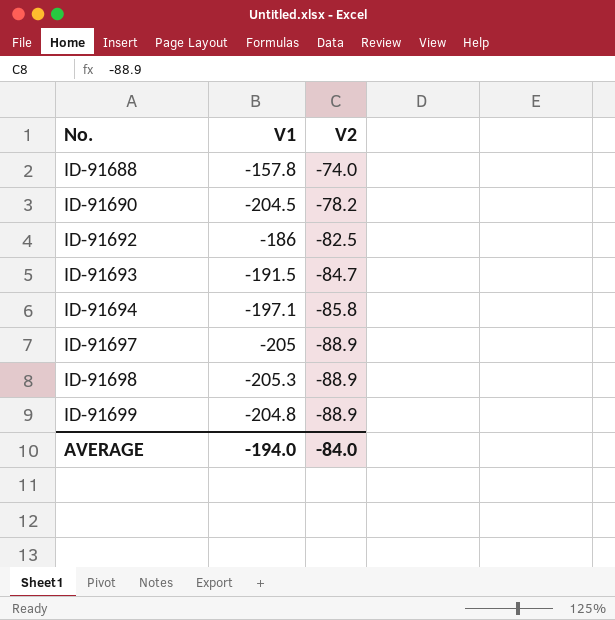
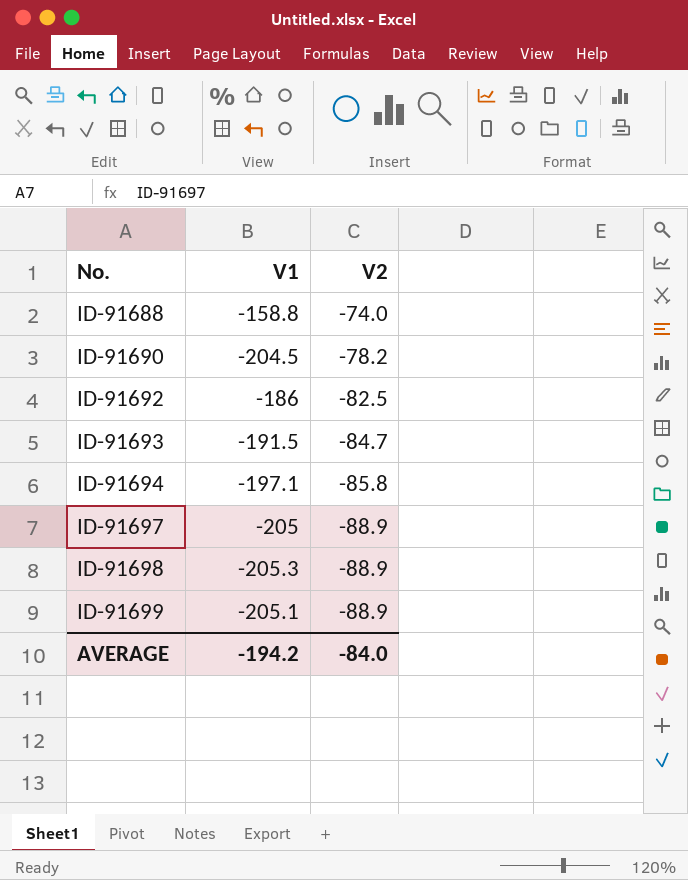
ID-91688 | V1: -157.8 -> -158.8
ID-91699 | V1: -204.8 -> -205.1
AVERAGE | V1: -194.0 -> -194.2

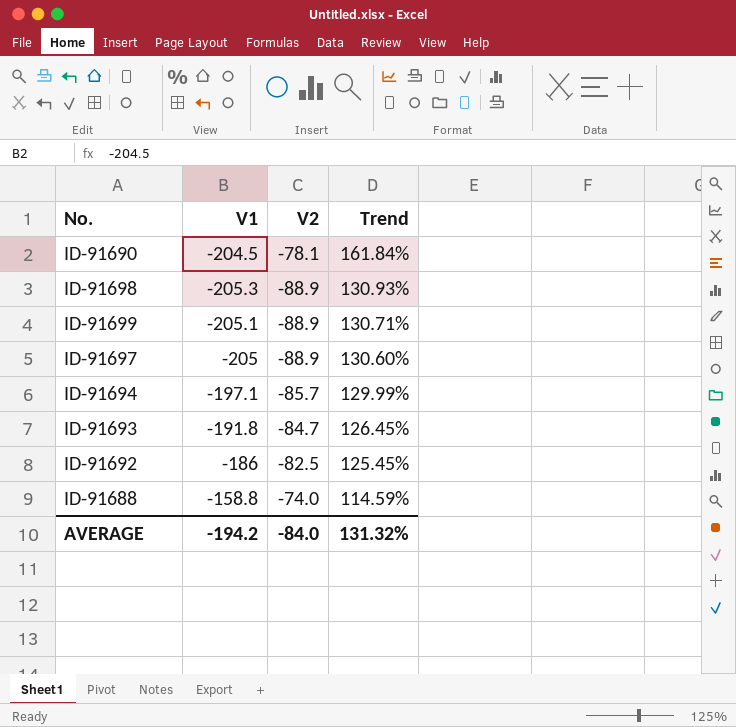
row order: No. ascending -> Trend descending
column Trend | formula: none -> ([V1] - [V2]) / [V2]
ID-91690 | V2: -78.2 -> -78.1
ID-91694 | V2: -85.8 -> -85.7
ID-91693 | V1: -191.5 -> -191.8

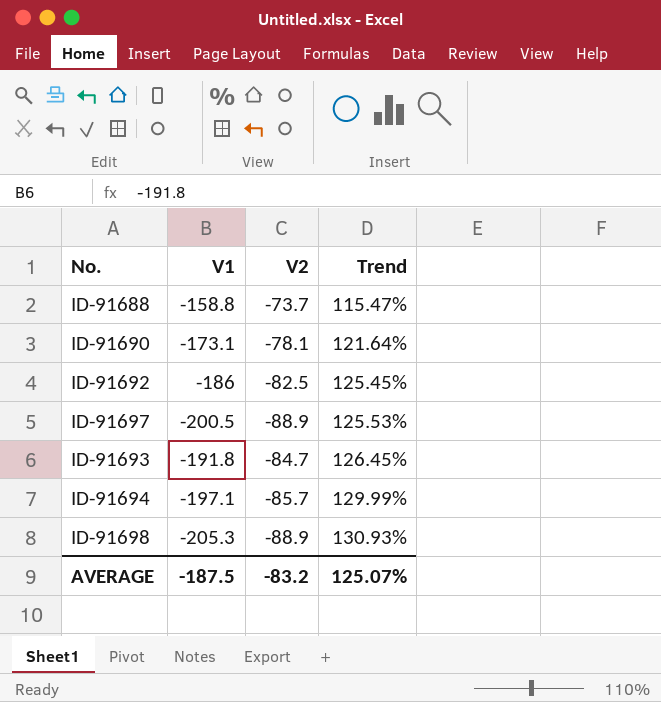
row order: Trend descending -> Trend ascending
row ID-91699: -205.1 | -88.9 | 130.71% -> none
ID-91688 | V2: -74.0 -> -73.7
ID-91688 | Trend: 114.59% -> 115.47%
ID-91690 | V1: -204.5 -> -173.1
ID-91690 | Trend: 161.84% -> 121.64%
ID-91697 | V1: -205 -> -200.5
ID-91697 | Trend: 130.60% -> 125.53%
AVERAGE | V1: -194.2 -> -187.5
AVERAGE | V2: -84.0 -> -83.2
AVERAGE | Trend: 131.32% -> 125.07%

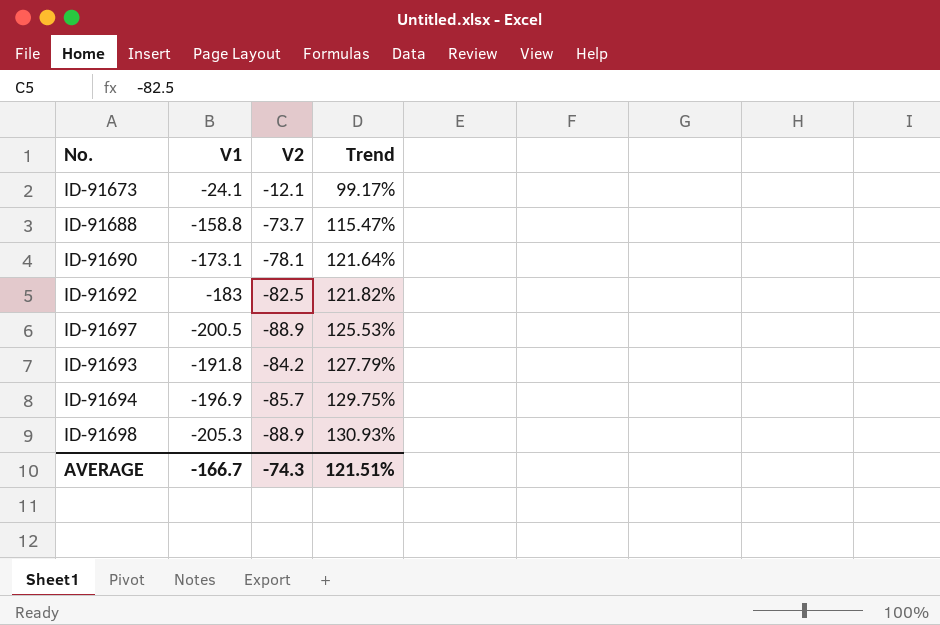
row ID-91673: none -> -24.1 | -12.1 | 99.17%
ID-91692 | V1: -186 -> -183
ID-91692 | Trend: 125.45% -> 121.82%
ID-91693 | V2: -84.7 -> -84.2
ID-91693 | Trend: 126.45% -> 127.79%
ID-91694 | V1: -197.1 -> -196.9
ID-91694 | Trend: 129.99% -> 129.75%
AVERAGE | V1: -187.5 -> -166.7
AVERAGE | V2: -83.2 -> -74.3
AVERAGE | Trend: 125.07% -> 121.51%

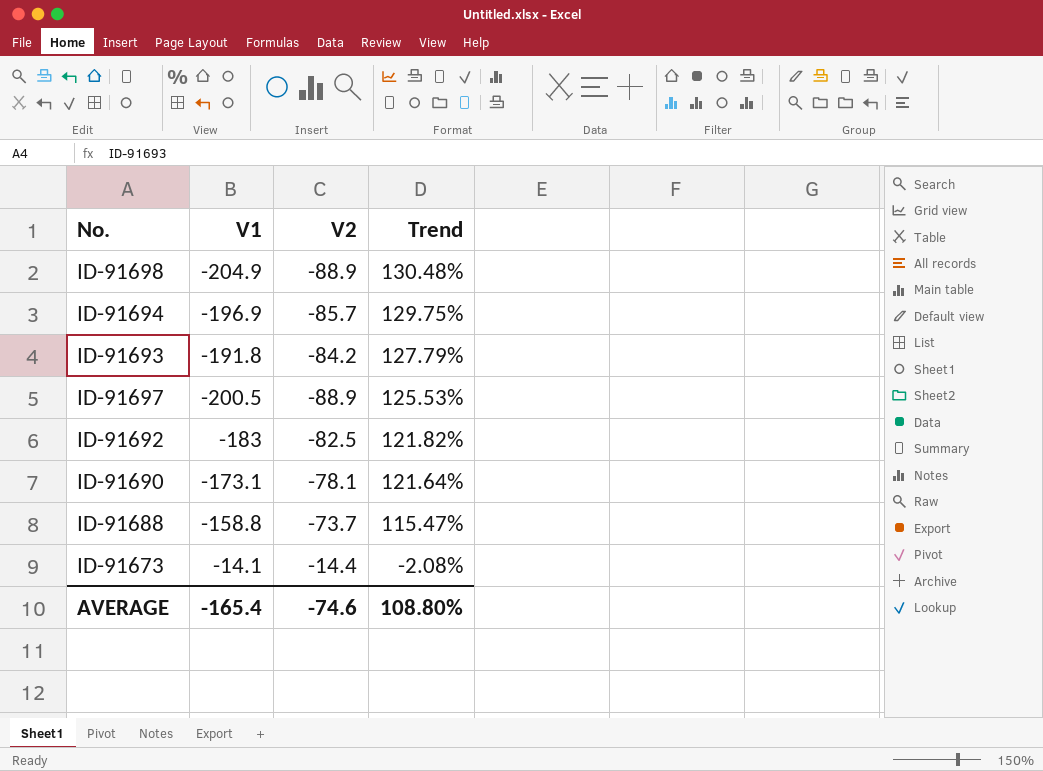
row order: Trend ascending -> Trend descending
ID-91698 | V1: -205.3 -> -204.9
ID-91698 | Trend: 130.93% -> 130.48%
ID-91673 | V1: -24.1 -> -14.1
ID-91673 | V2: -12.1 -> -14.4
ID-91673 | Trend: 99.17% -> -2.08%
AVERAGE | V1: -166.7 -> -165.4
AVERAGE | V2: -74.3 -> -74.6
AVERAGE | Trend: 121.51% -> 108.80%

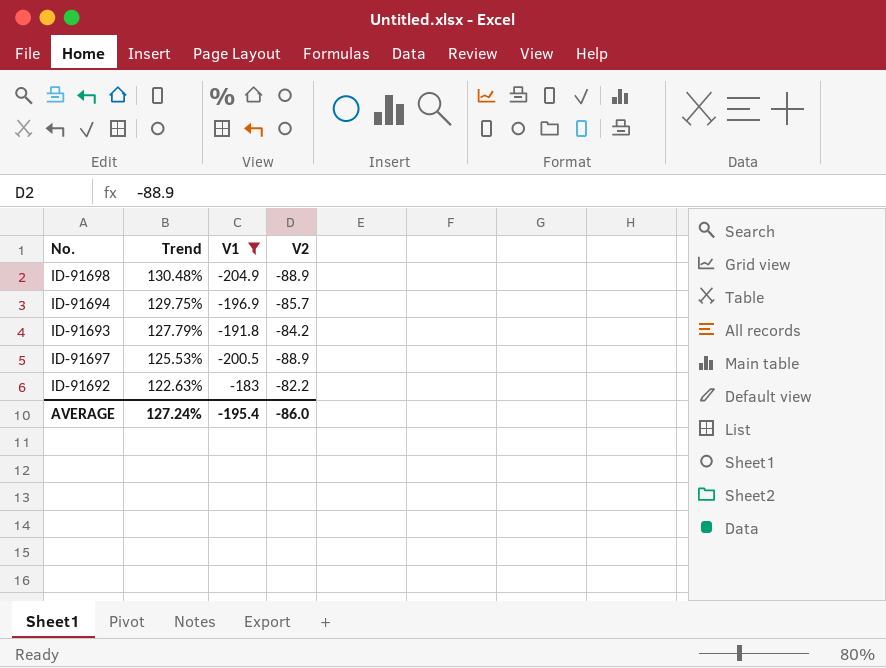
filter: none -> V1 <= -183
column Trend | position: 4 -> 2
ID-91692 | Trend: 121.82% -> 122.63%
ID-91692 | V2: -82.5 -> -82.2
AVERAGE | Trend: 108.80% -> 127.24%
AVERAGE | V1: -165.4 -> -195.4
AVERAGE | V2: -74.6 -> -86.0

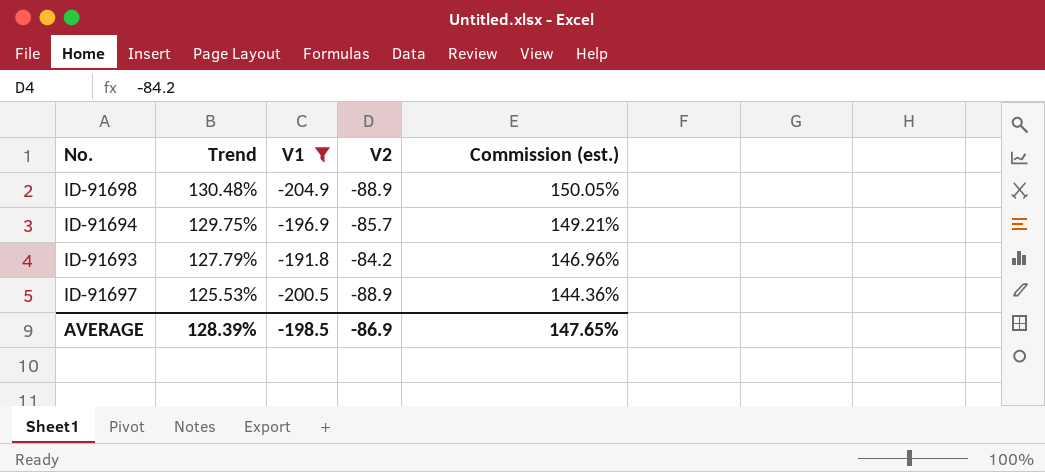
column Commission (est.) | formula: none -> [Trend] * 1.15
row ID-91692: 122.63% | -183 | -82.2 -> none
AVERAGE | Trend: 127.24% -> 128.39%
AVERAGE | V1: -195.4 -> -198.5
AVERAGE | V2: -86.0 -> -86.9

